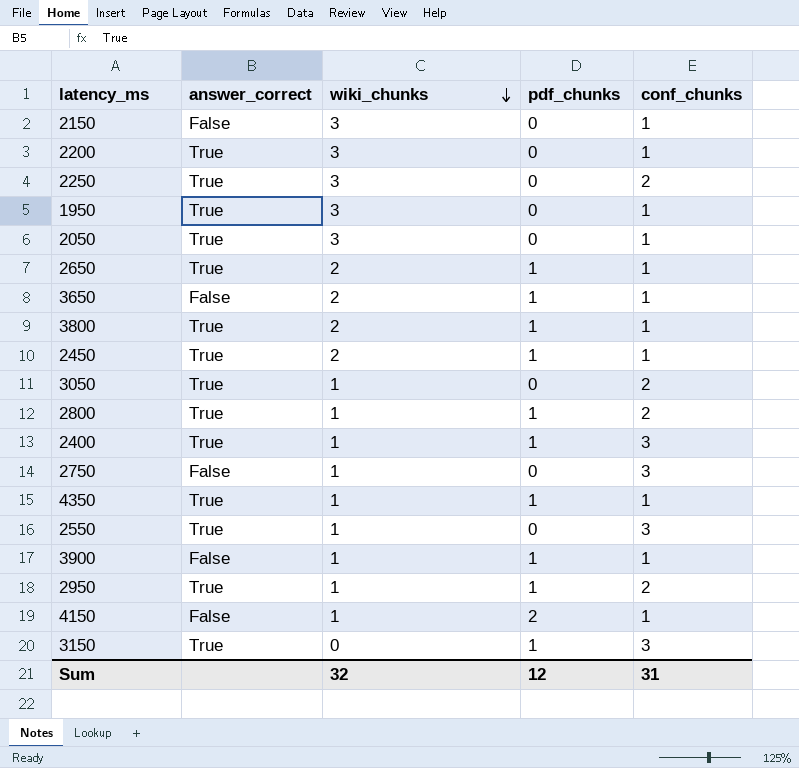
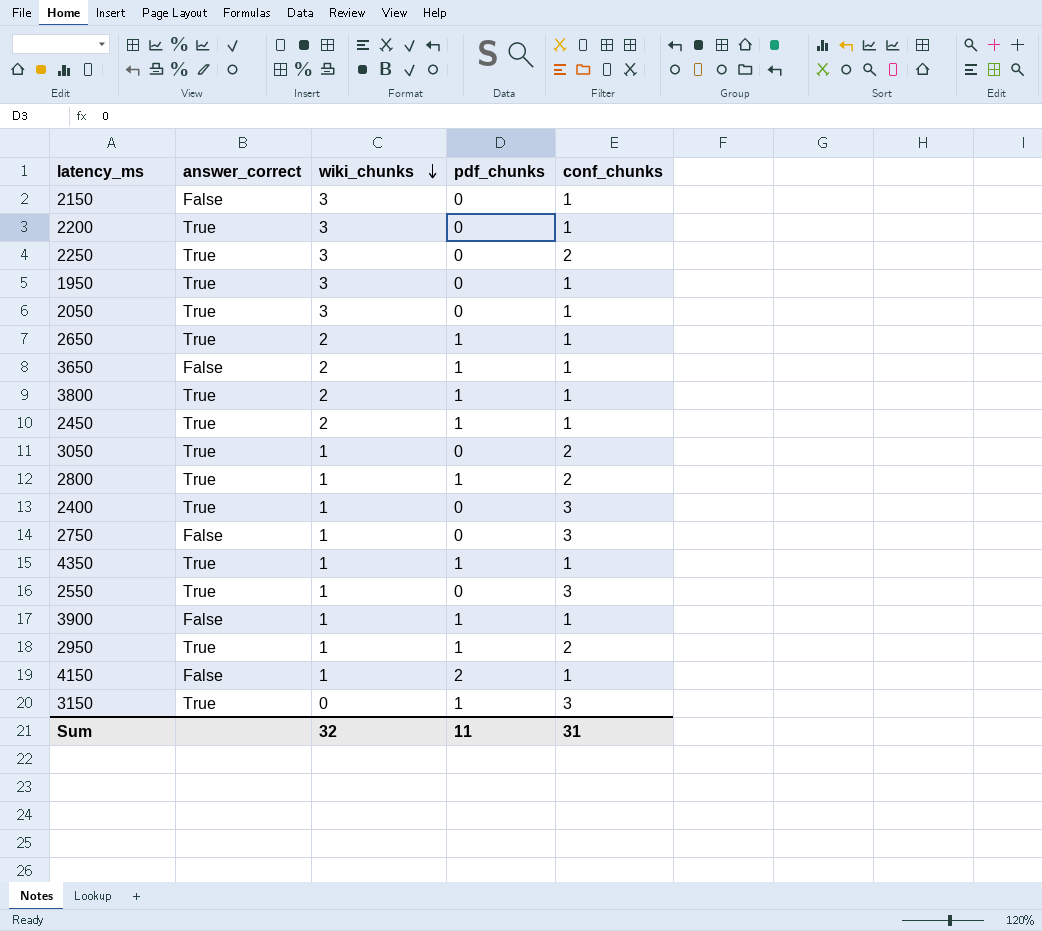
2400 | pdf_chunks: 1 -> 0
Sum | pdf_chunks: 12 -> 11

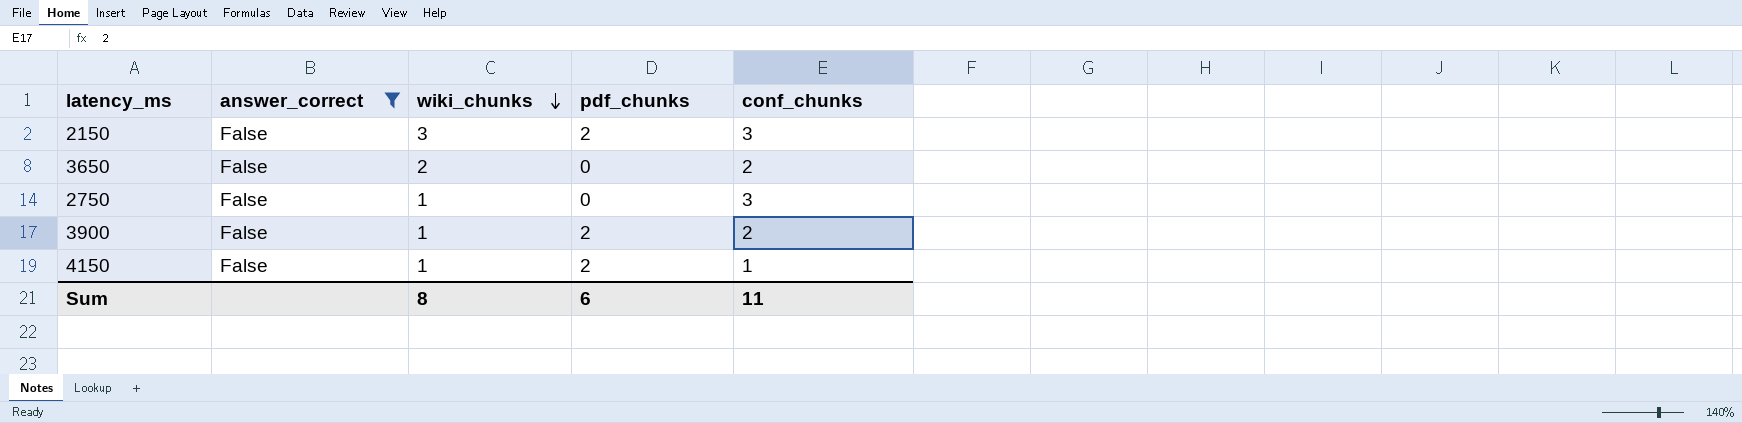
filter: none -> answer_correct = False
2150 | pdf_chunks: 0 -> 2
2150 | conf_chunks: 1 -> 3
3650 | pdf_chunks: 1 -> 0
3650 | conf_chunks: 1 -> 2
3900 | pdf_chunks: 1 -> 2
3900 | conf_chunks: 1 -> 2
Sum | wiki_chunks: 32 -> 8
Sum | pdf_chunks: 11 -> 6
Sum | conf_chunks: 31 -> 11

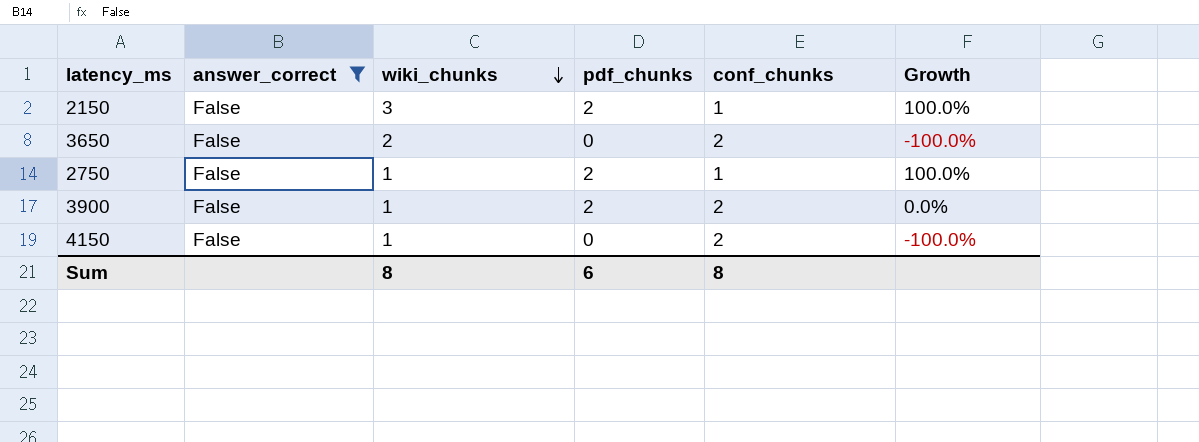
column Growth | formula: none -> ([pdf_chunks] - [conf_chunks]) / [conf_chunks]
2150 | conf_chunks: 3 -> 1
2750 | pdf_chunks: 0 -> 2
2750 | conf_chunks: 3 -> 1
4150 | pdf_chunks: 2 -> 0
4150 | conf_chunks: 1 -> 2
Sum | conf_chunks: 11 -> 8

